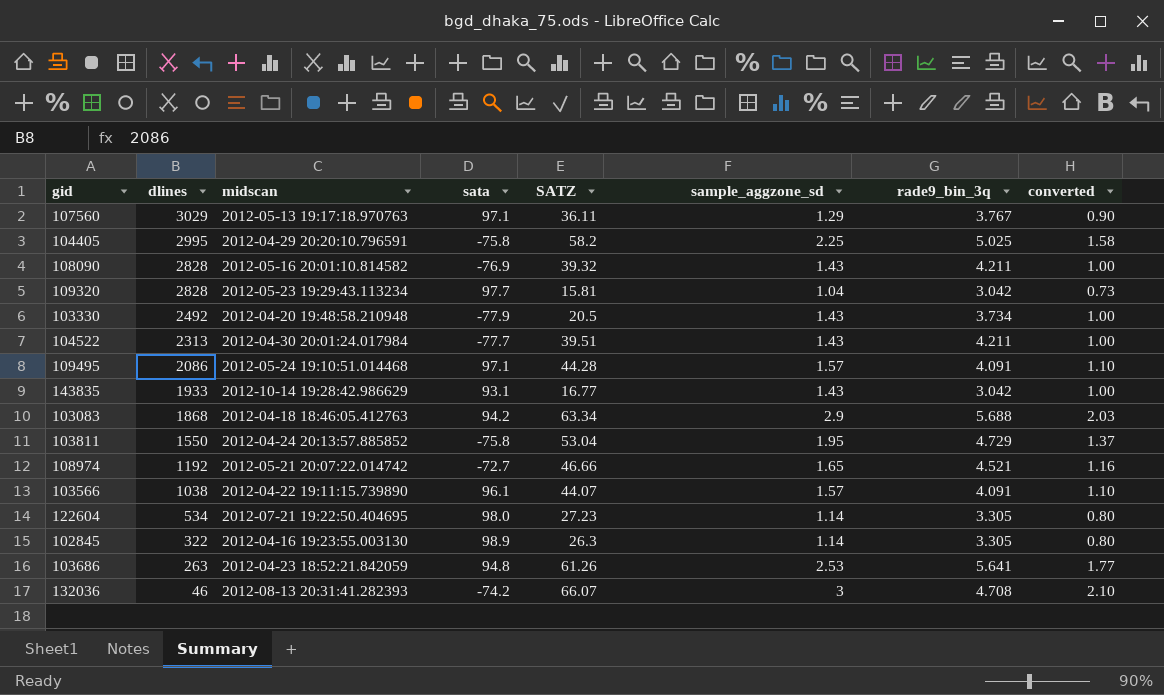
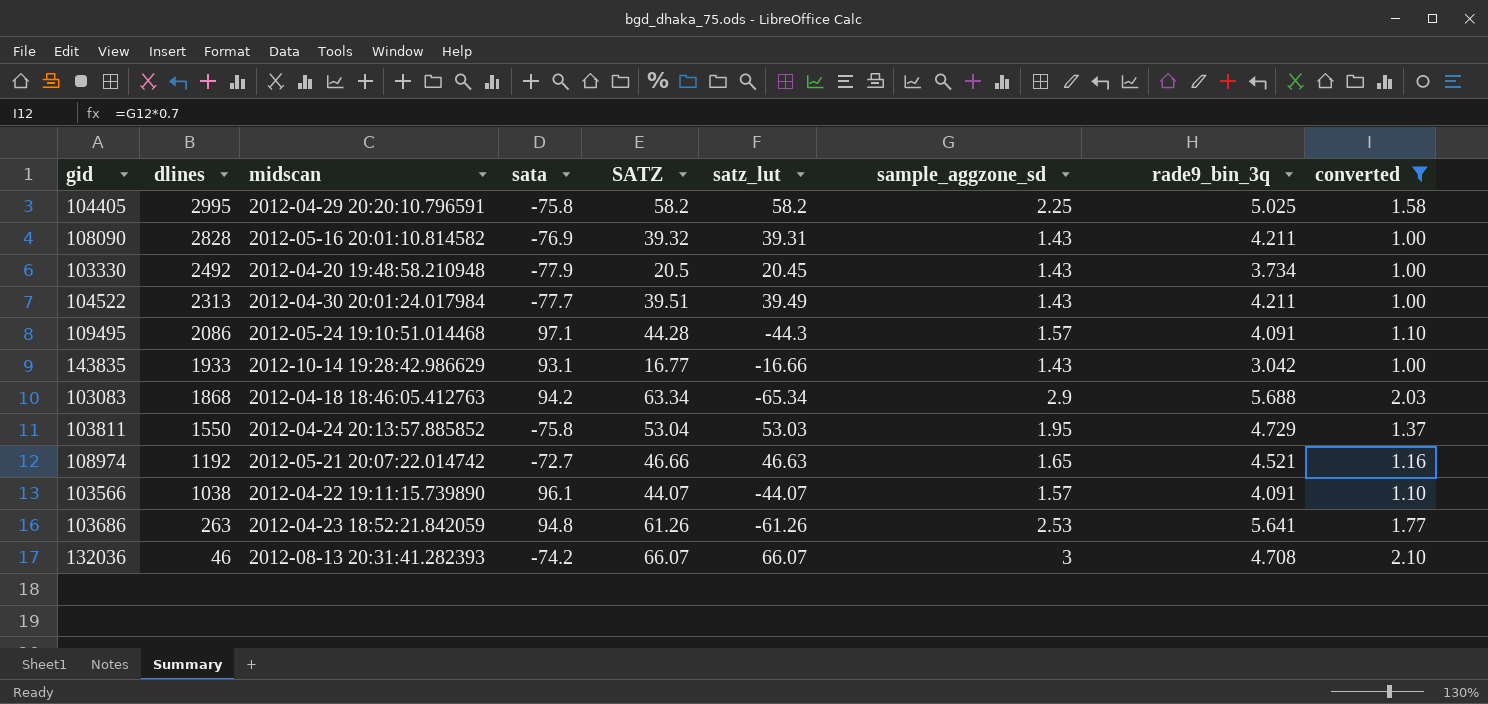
filter: none -> converted >= 1.00
column satz_lut | position: none -> 6

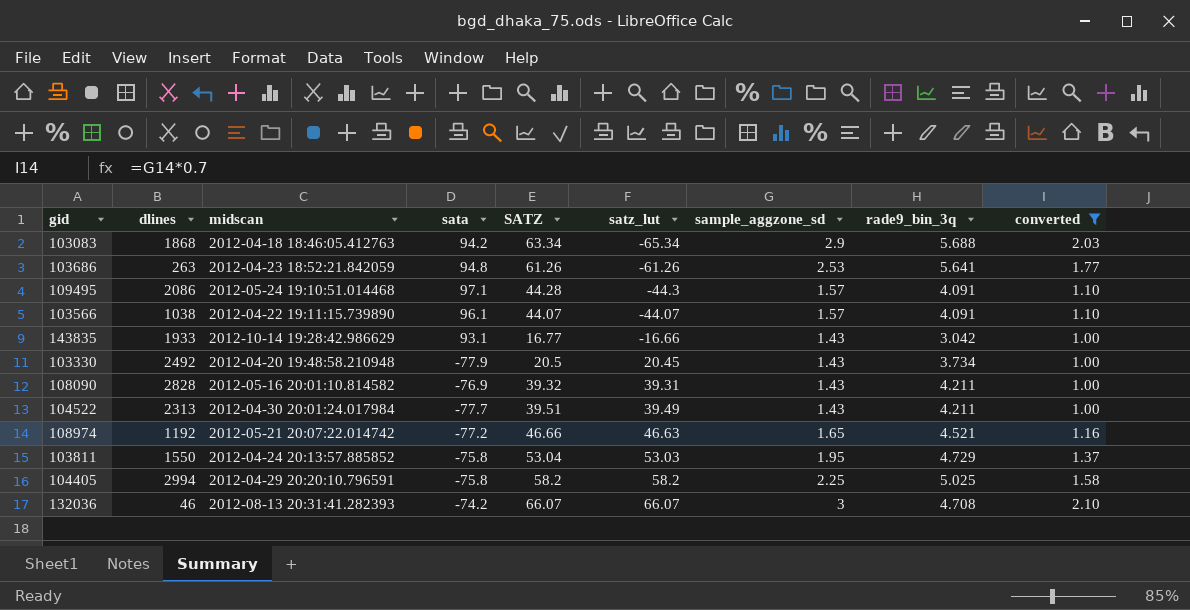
row order: dlines descending -> satz_lut ascending
108974 | sata: -72.7 -> -77.2
104405 | dlines: 2995 -> 2994

